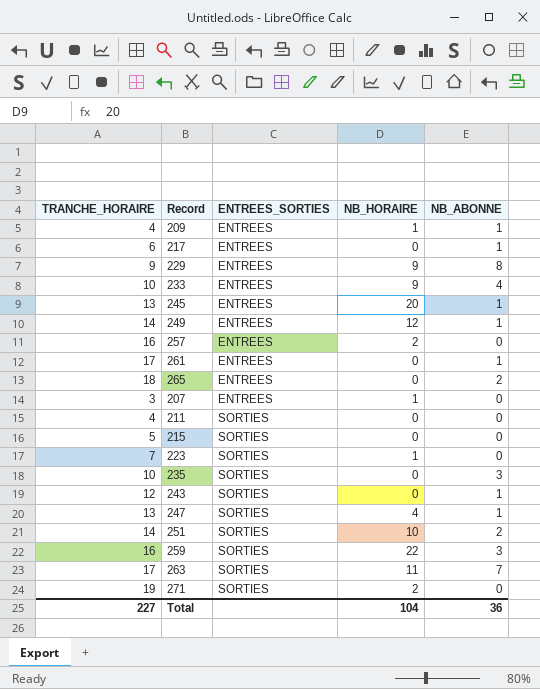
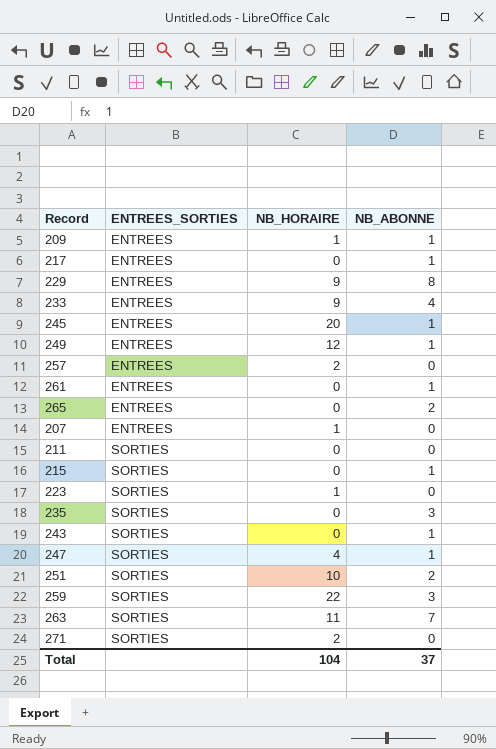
column TRANCHE_HORAIRE | position: 1 -> none
215 | NB_ABONNE: 0 -> 1
Total | NB_ABONNE: 36 -> 37

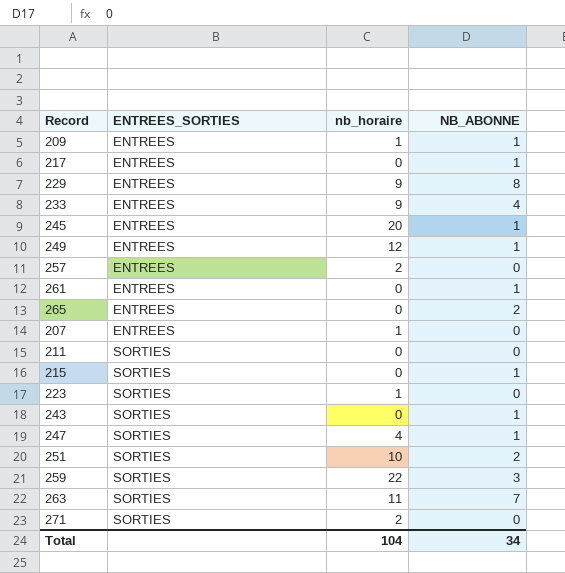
column name: NB_HORAIRE -> nb_horaire
row 235: SORTIES | 0 | 3 -> none
Total | NB_ABONNE: 37 -> 34

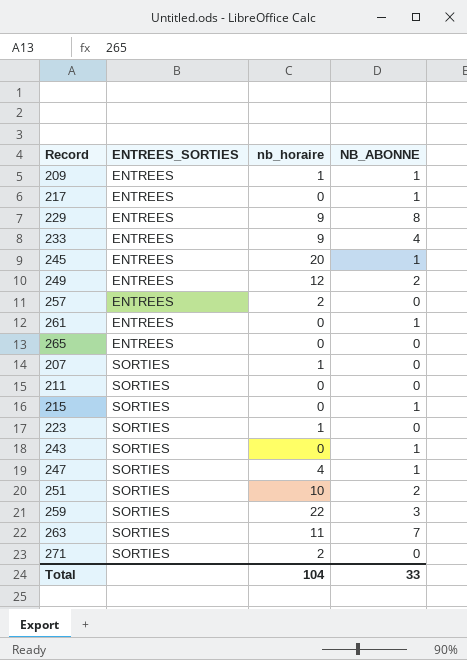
249 | NB_ABONNE: 1 -> 2
265 | NB_ABONNE: 2 -> 0
207 | ENTREES_SORTIES: ENTREES -> SORTIES
Total | NB_ABONNE: 34 -> 33

